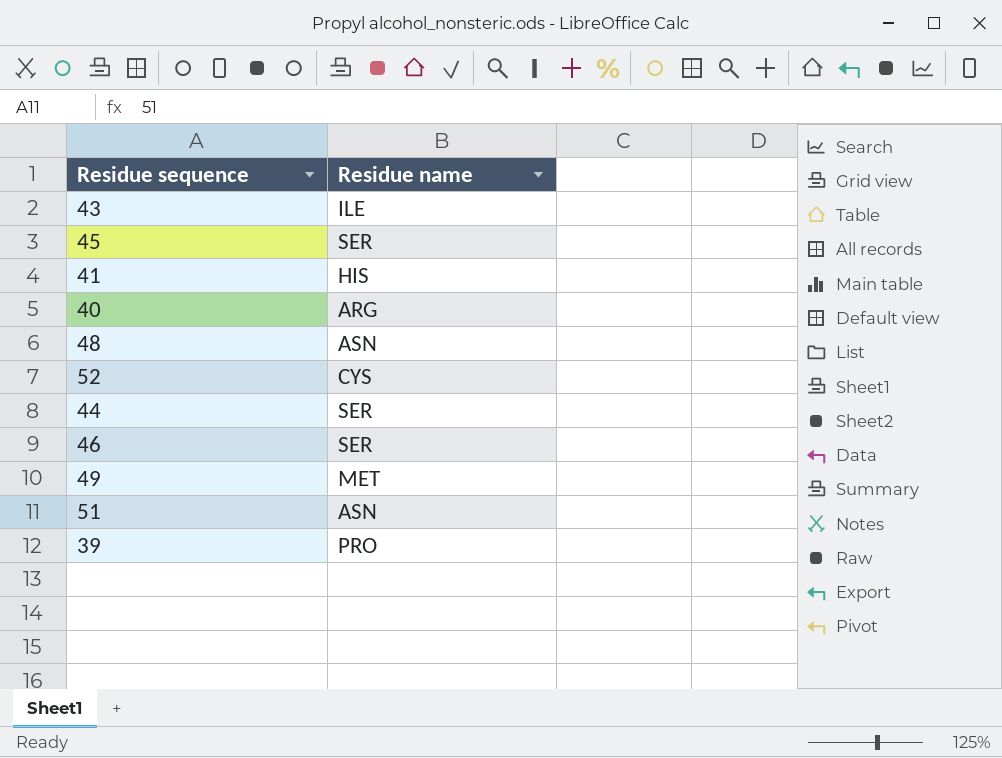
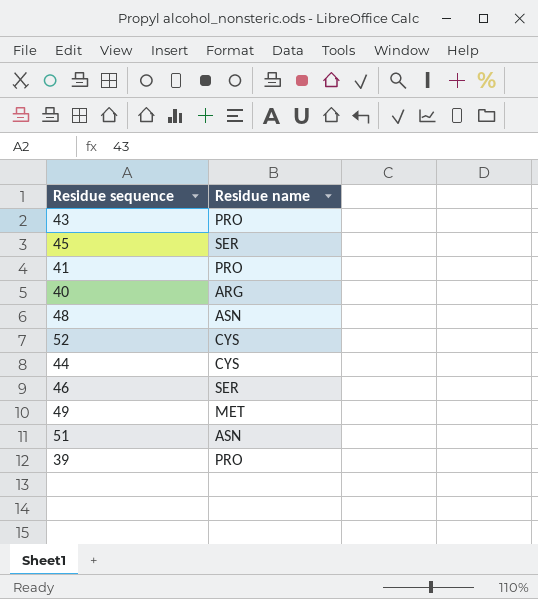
43 | Residue name: ILE -> PRO
41 | Residue name: HIS -> PRO
44 | Residue name: SER -> CYS

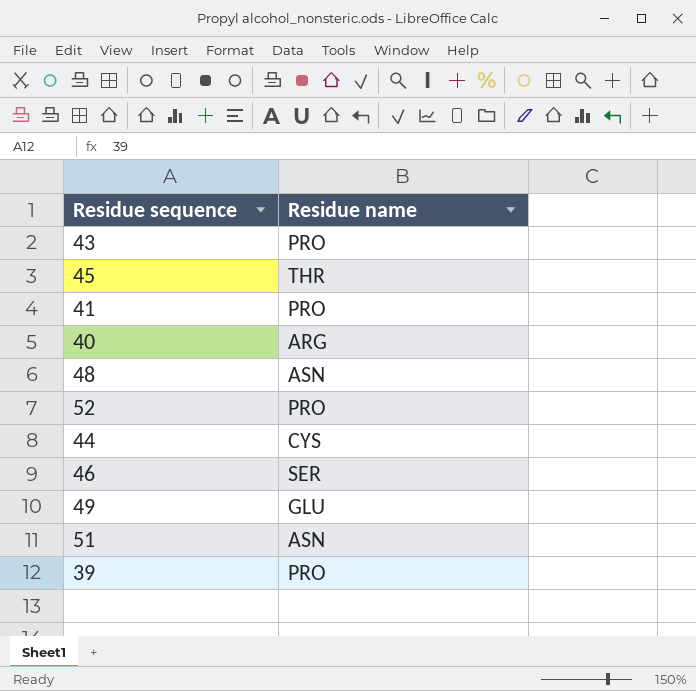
45 | Residue name: SER -> THR
52 | Residue name: CYS -> PRO
49 | Residue name: MET -> GLU

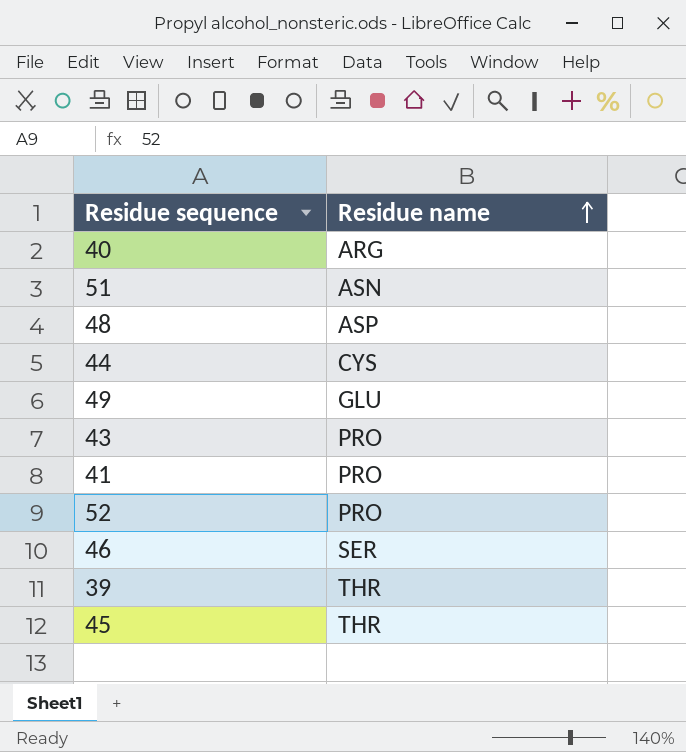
row order: none -> Residue name ascending
48 | Residue name: ASN -> ASP
39 | Residue name: PRO -> THR

